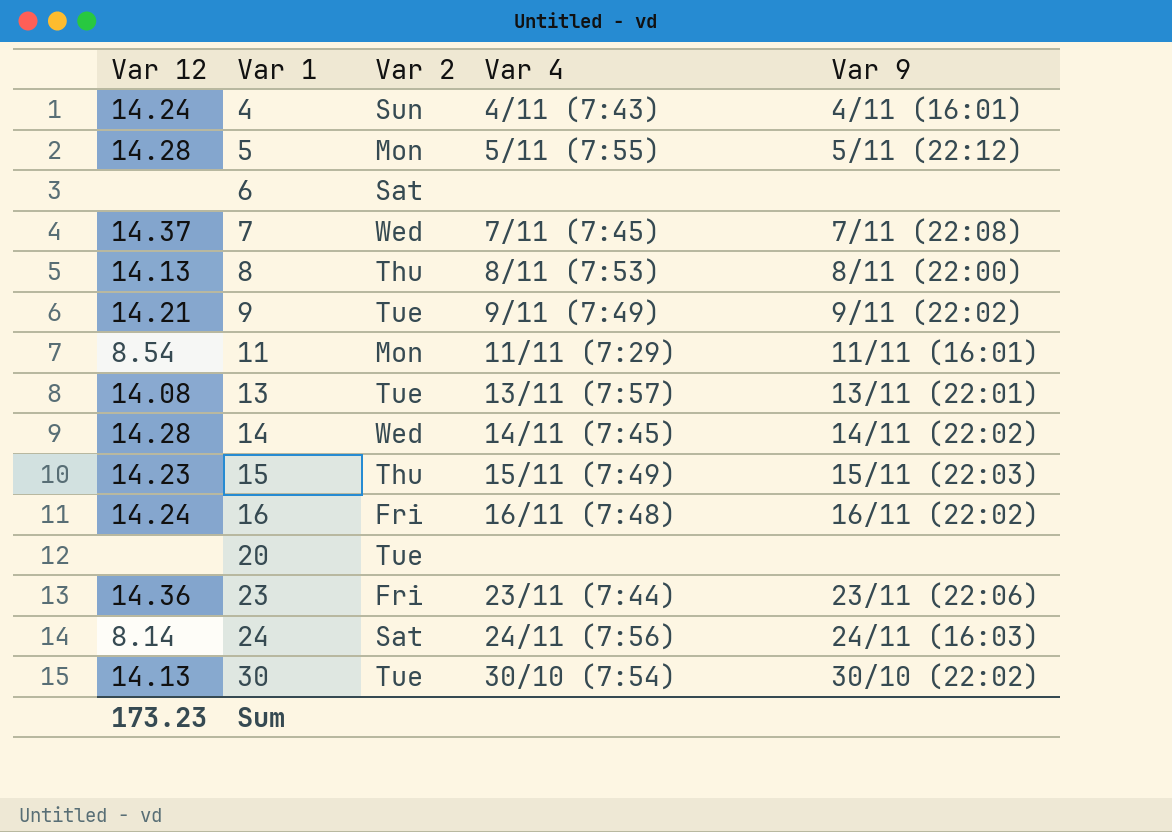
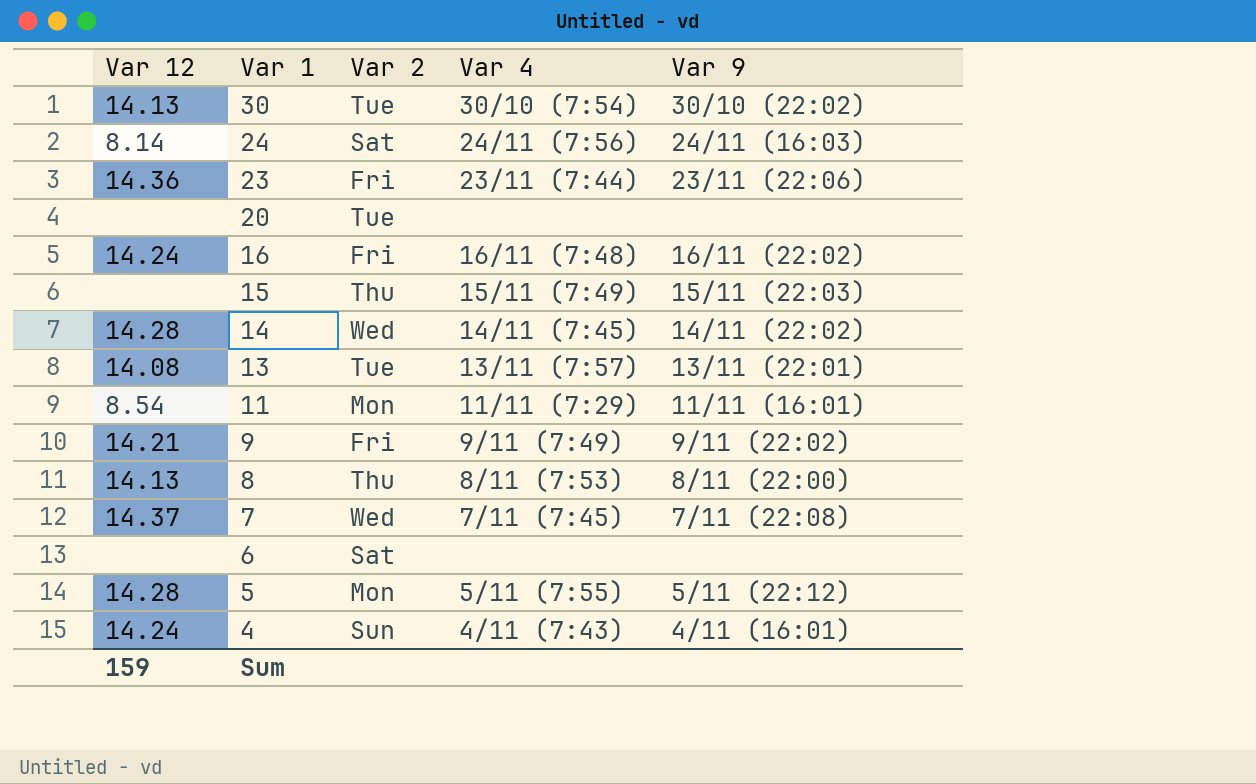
row order: Var 1 ascending -> Var 1 descending
15 | Var 12: 14.23 -> none
9 | Var 2: Tue -> Fri
Sum | Var 12: 173.23 -> 159

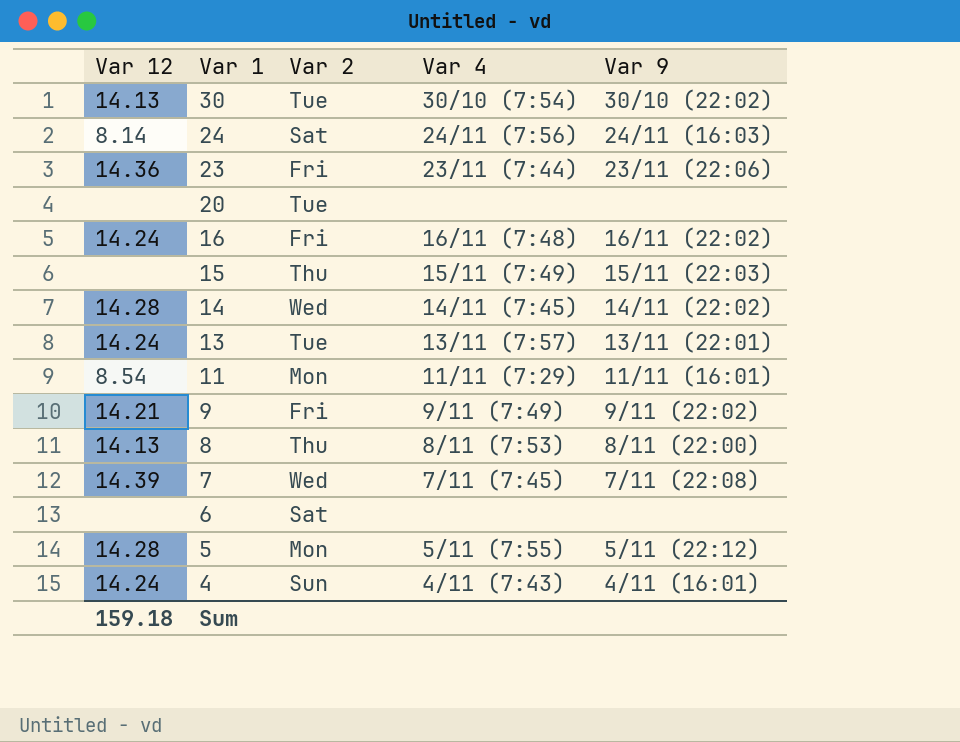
13 | Var 12: 14.08 -> 14.24
7 | Var 12: 14.37 -> 14.39
Sum | Var 12: 159 -> 159.18

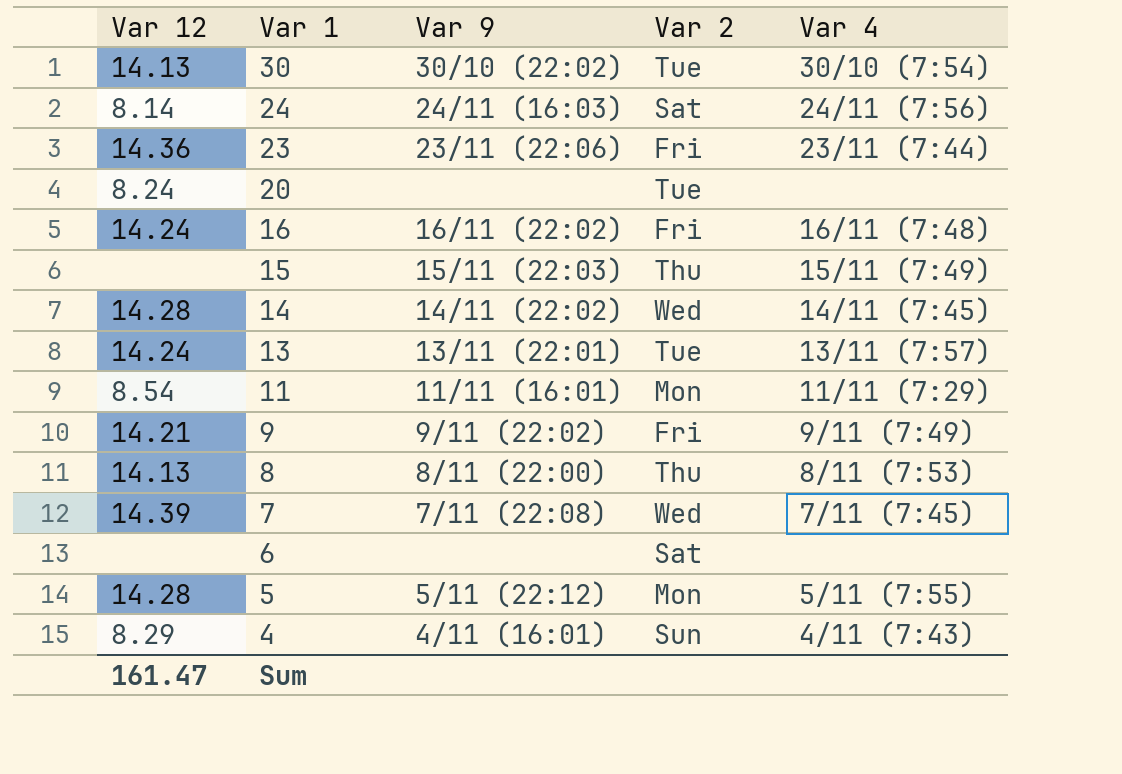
column Var 9 | position: 5 -> 3
20 | Var 12: none -> 8.24
4 | Var 12: 14.24 -> 8.29
Sum | Var 12: 159.18 -> 161.47

